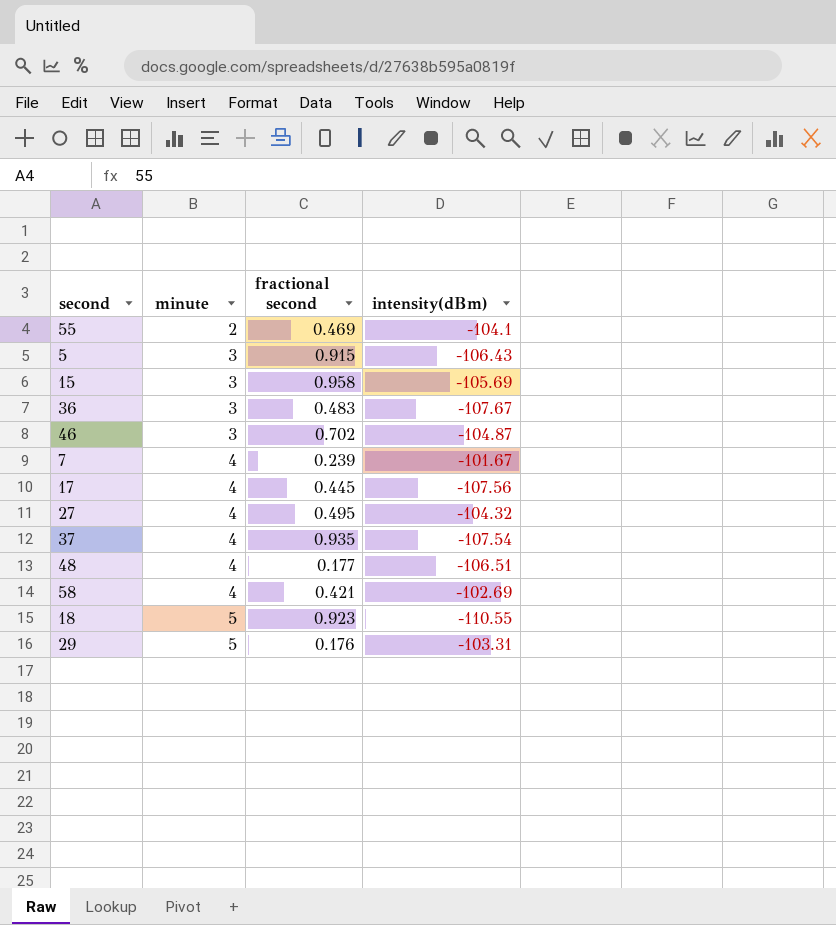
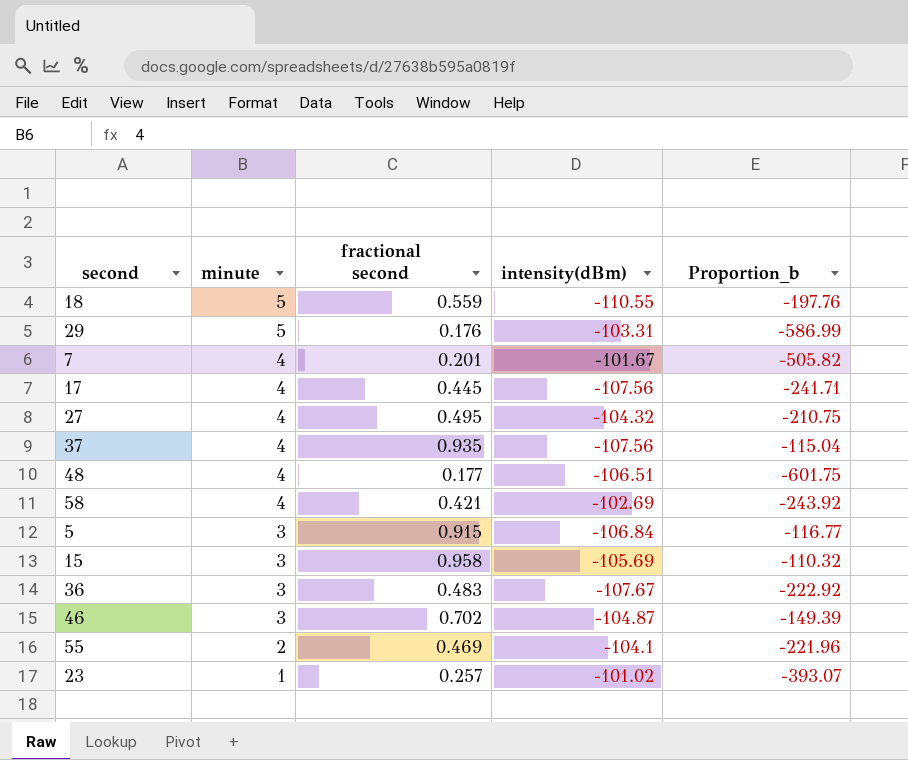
row order: minute ascending -> minute descending
column Proportion_b | formula: none -> [intensity(dBm)] / [fractional second]
18 | fractional second: 0.923 -> 0.559
7 | fractional second: 0.239 -> 0.201
37 | intensity(dBm): -107.54 -> -107.56
5 | intensity(dBm): -106.43 -> -106.84
row 23: none -> 1 | 0.257 | -101.02 | -393.07

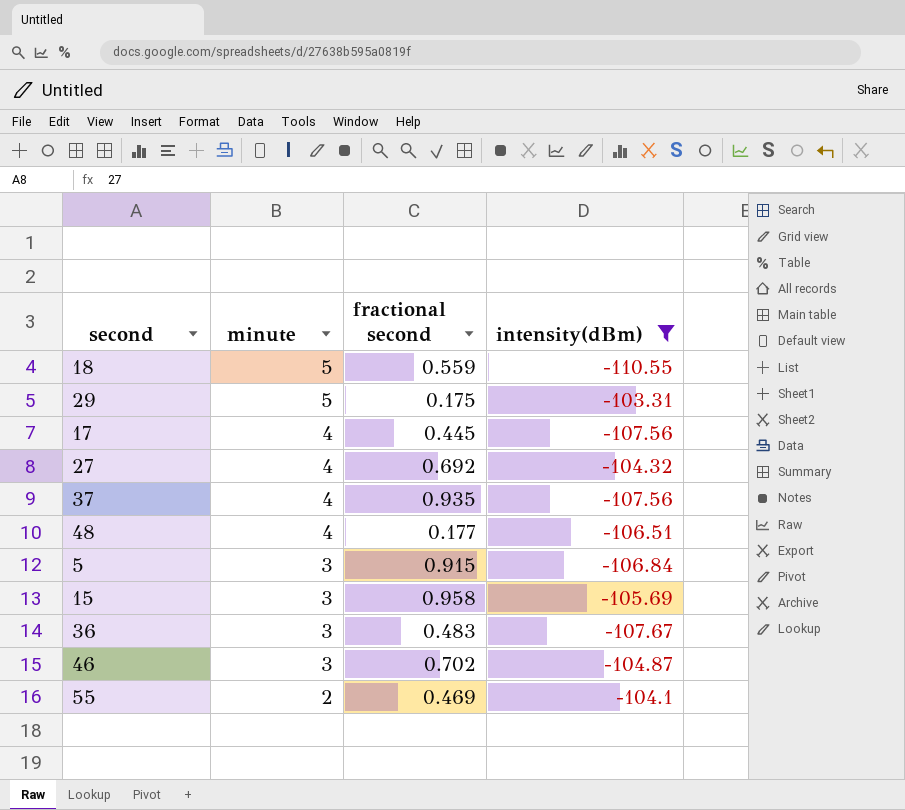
filter: none -> intensity(dBm) <= -103.31
column Proportion_b | formula: [intensity(dBm)] / [fractional second] -> none
29 | fractional second: 0.176 -> 0.175
27 | fractional second: 0.495 -> 0.692

